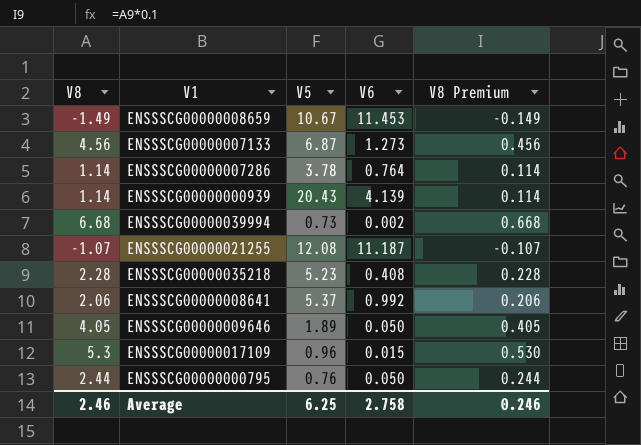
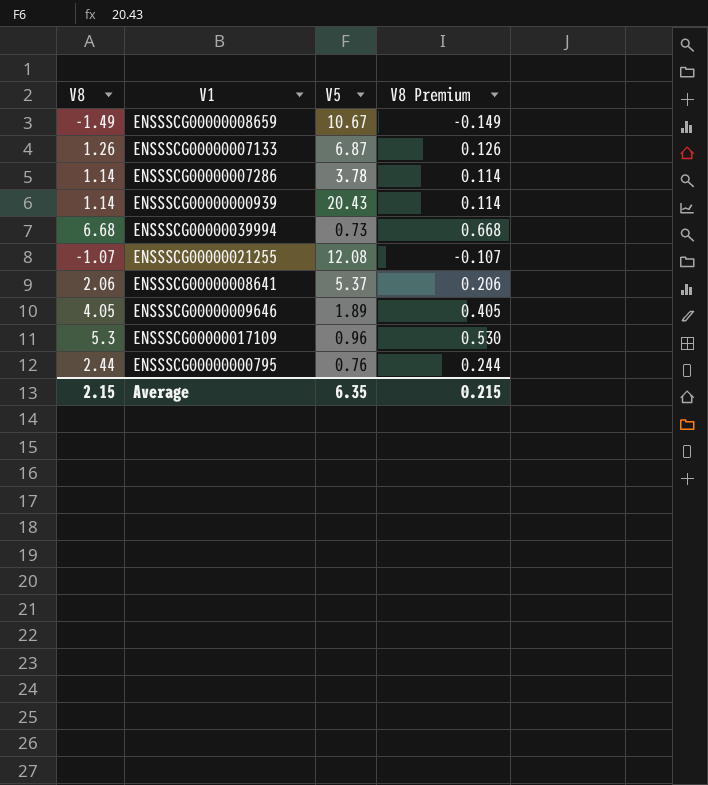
column V6 | position: 4 -> none
row ENSSSCG00000035218: 2.28 | 5.23 | 0.408 | 0.228 -> none
ENSSSCG00000007133 | V8: 4.56 -> 1.26
ENSSSCG00000007133 | V8 Premium: 0.456 -> 0.126
Average | V8: 2.46 -> 2.15
Average | V5: 6.25 -> 6.35
Average | V8 Premium: 0.246 -> 0.215

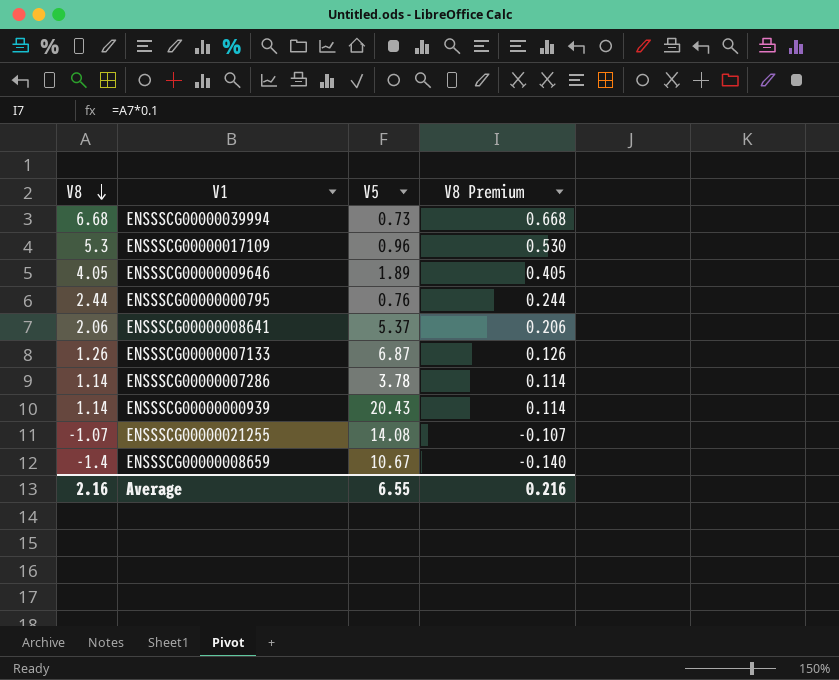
row order: none -> V8 descending
ENSSSCG00000021255 | V5: 12.08 -> 14.08
ENSSSCG00000008659 | V8: -1.49 -> -1.4
ENSSSCG00000008659 | V8 Premium: -0.149 -> -0.140
Average | V8: 2.15 -> 2.16
Average | V5: 6.35 -> 6.55
Average | V8 Premium: 0.215 -> 0.216

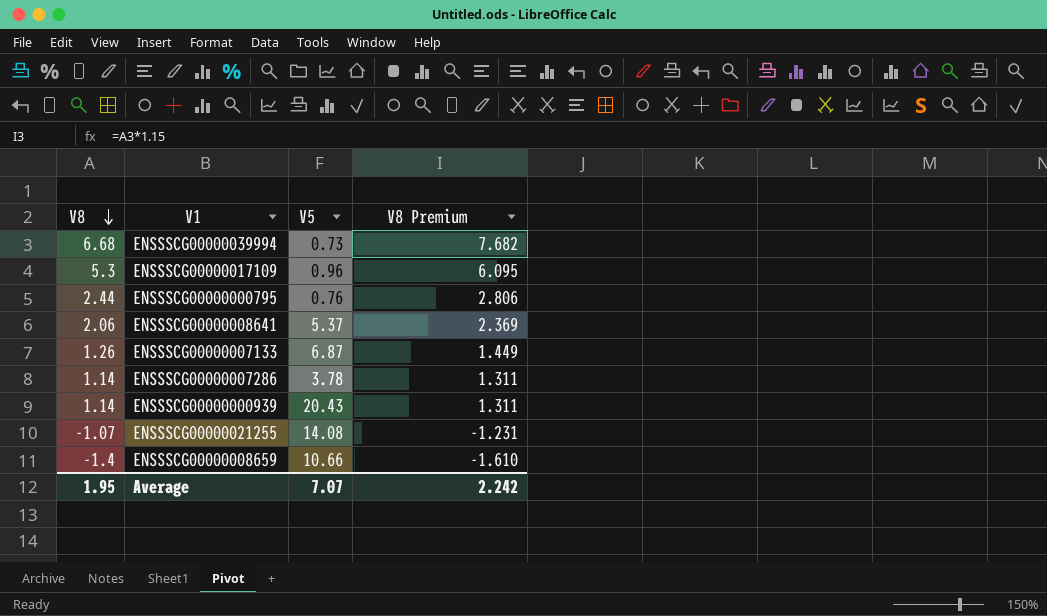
column V8 Premium | formula: [V8] * 0.1 -> [V8] * 1.15
row ENSSSCG00000009646: 4.05 | 1.89 | 0.405 -> none
ENSSSCG00000008659 | V5: 10.67 -> 10.66
Average | V8: 2.16 -> 1.95
Average | V5: 6.55 -> 7.07
Average | V8 Premium: 0.216 -> 2.242

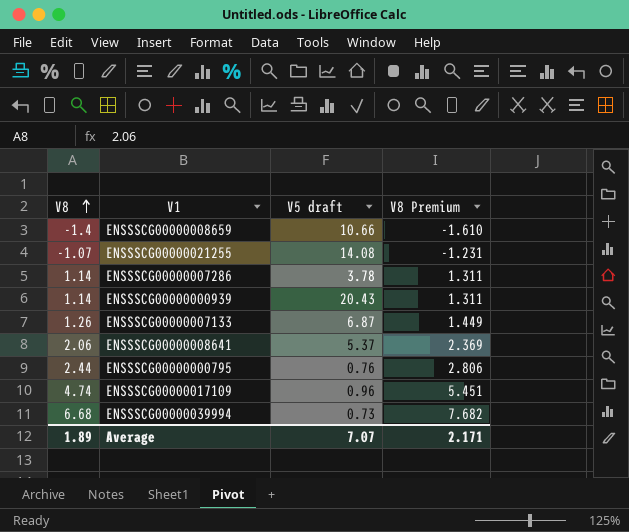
row order: V8 descending -> V8 ascending
column name: V5 -> V5 draft
ENSSSCG00000017109 | V8: 5.3 -> 4.74
ENSSSCG00000017109 | V8 Premium: 6.095 -> 5.451
Average | V8: 1.95 -> 1.89
Average | V8 Premium: 2.242 -> 2.171

